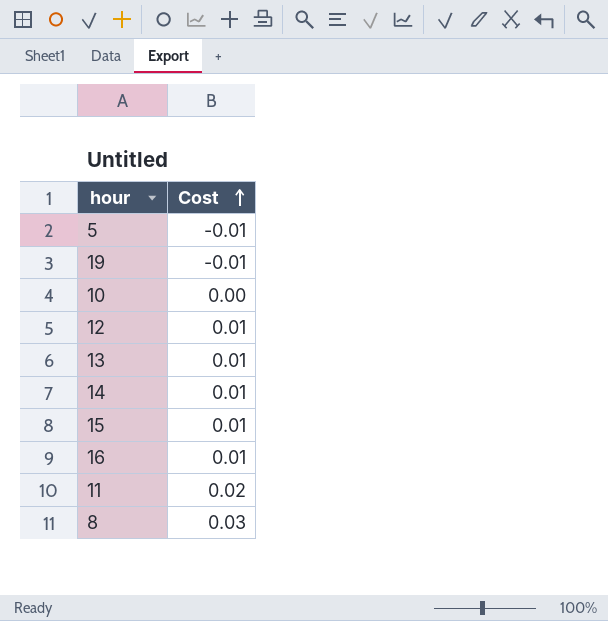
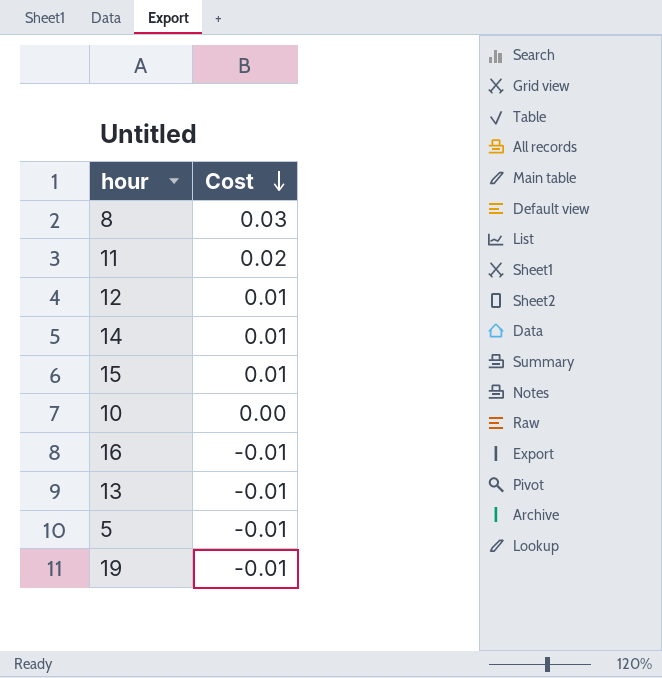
row order: Cost ascending -> Cost descending
16 | Cost: 0.01 -> -0.01
13 | Cost: 0.01 -> -0.01

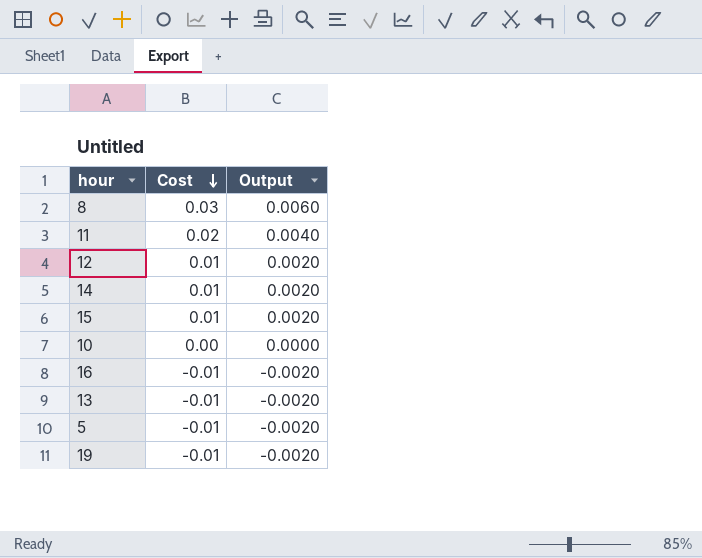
column Output | formula: none -> [Cost] * 0.2

